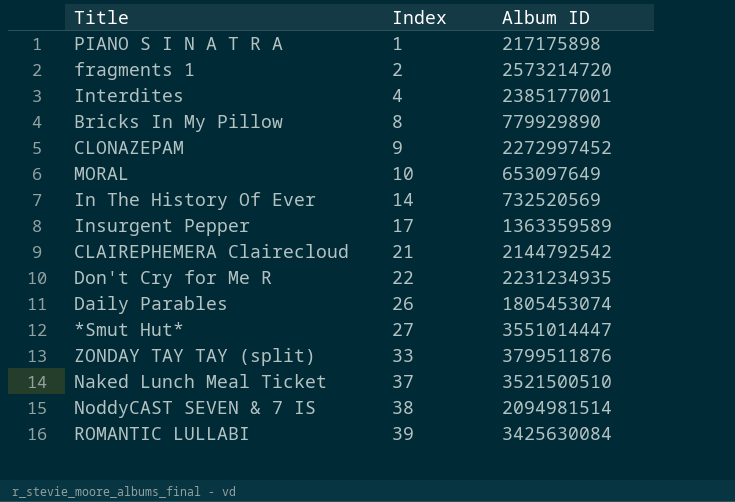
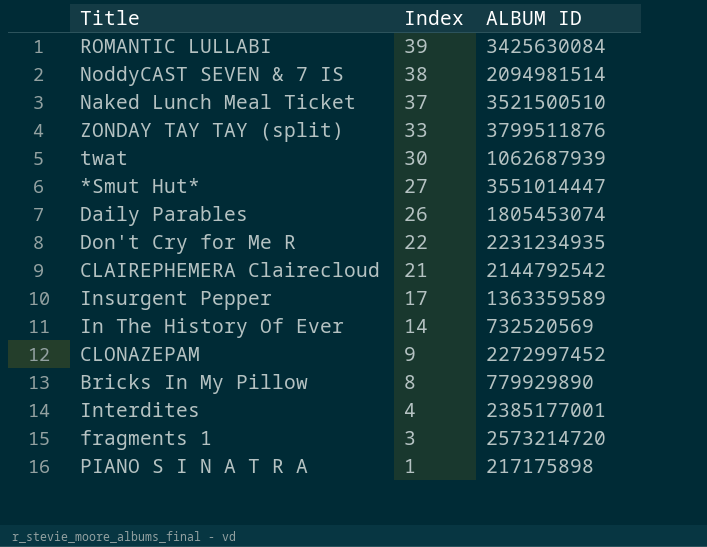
row order: Index ascending -> Index descending
column name: Album ID -> ALBUM ID
row MORAL: 10 | 653097649 -> none
row twat: none -> 30 | 1062687939
fragments 1 | Index: 2 -> 3

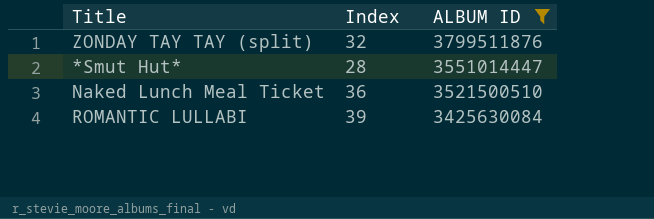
filter: none -> ALBUM ID >= 3425630084
row order: Index descending -> ALBUM ID descending
ZONDAY TAY TAY (split) | Index: 33 -> 32
*Smut Hut* | Index: 27 -> 28
Naked Lunch Meal Ticket | Index: 37 -> 36

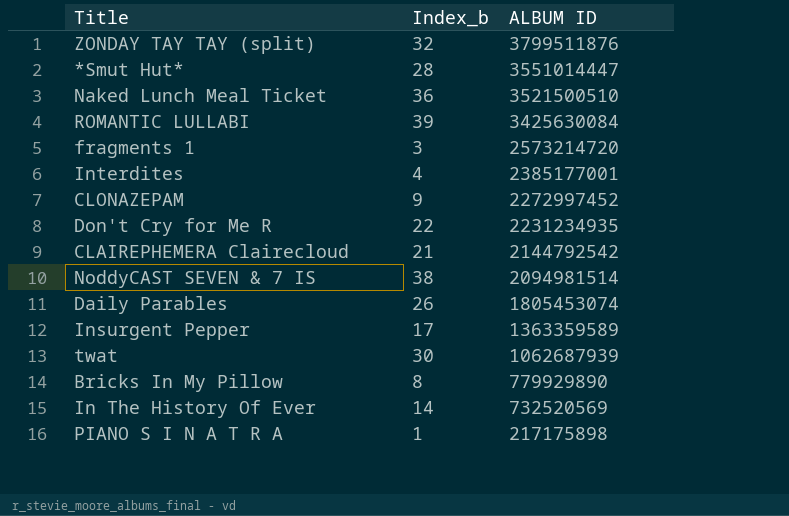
filter: ALBUM ID >= 3425630084 -> none
column name: Index -> Index_b

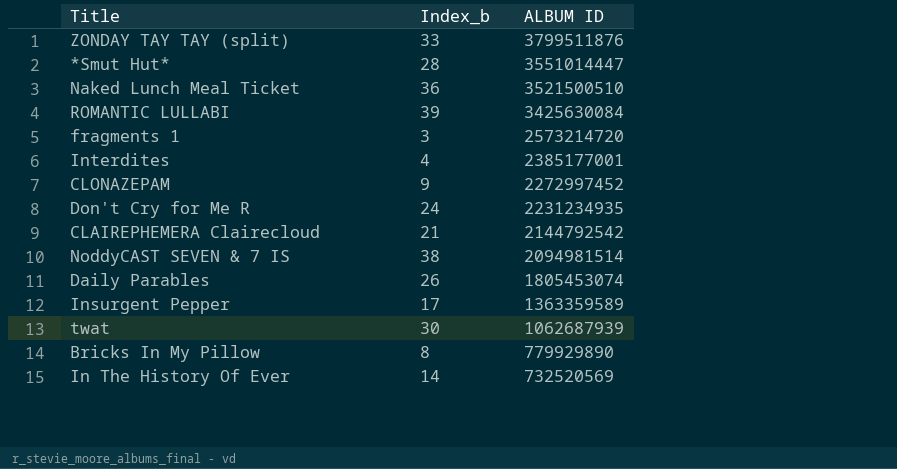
row PIANO S I N A T R A: 1 | 217175898 -> none
ZONDAY TAY TAY (split) | Index_b: 32 -> 33
Don't Cry for Me R | Index_b: 22 -> 24

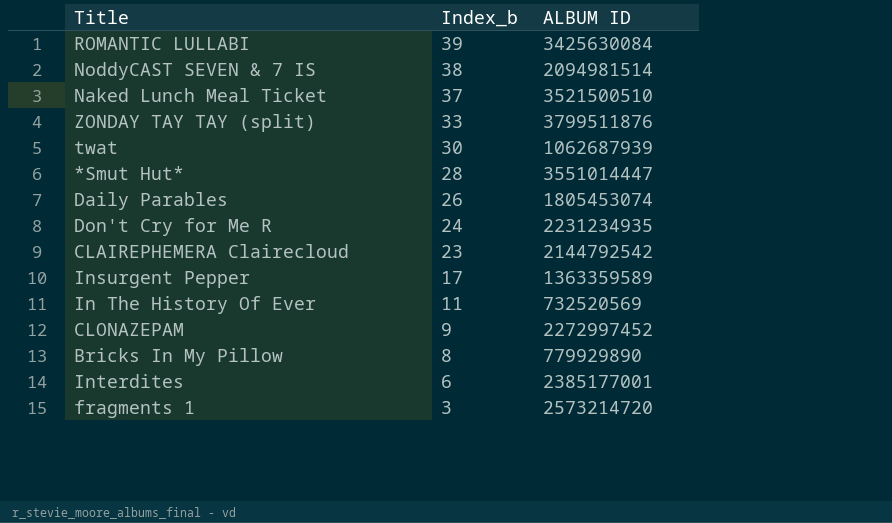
row order: ALBUM ID descending -> Index_b descending
Naked Lunch Meal Ticket | Index_b: 36 -> 37
CLAIREPHEMERA Clairecloud | Index_b: 21 -> 23
In The History Of Ever | Index_b: 14 -> 11
Interdites | Index_b: 4 -> 6

